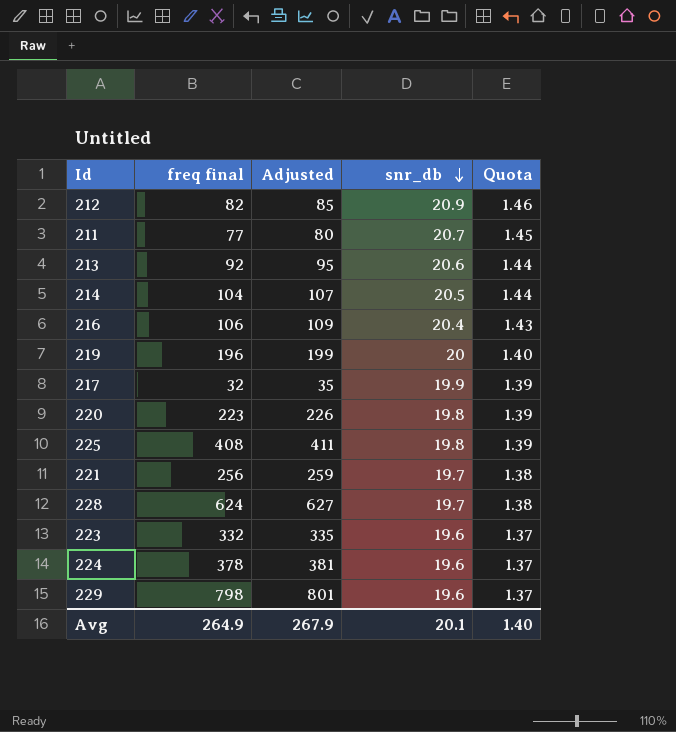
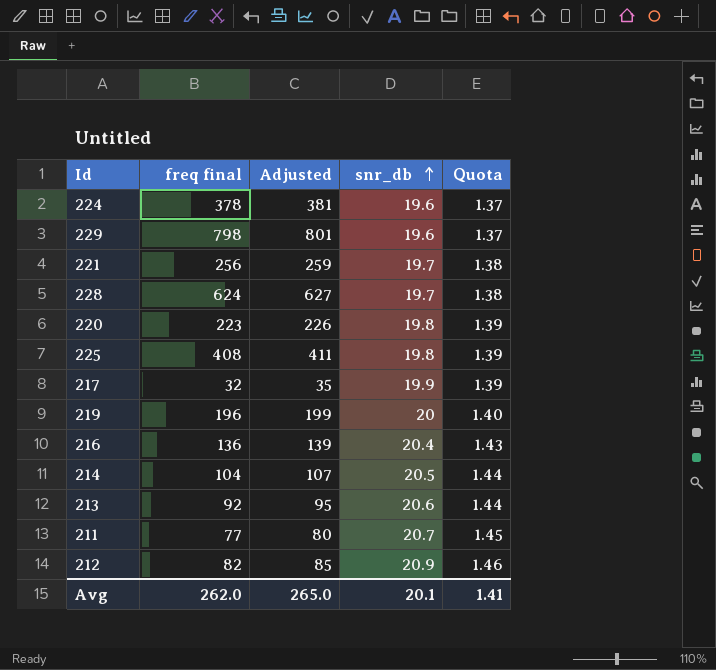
row order: snr_db descending -> snr_db ascending
row 223: 332 | 335 | 19.6 | 1.37 -> none
216 | freq final: 106 -> 136
216 | Adjusted: 109 -> 139
Avg | freq final: 264.9 -> 262.0
Avg | Adjusted: 267.9 -> 265.0
Avg | Quota: 1.40 -> 1.41

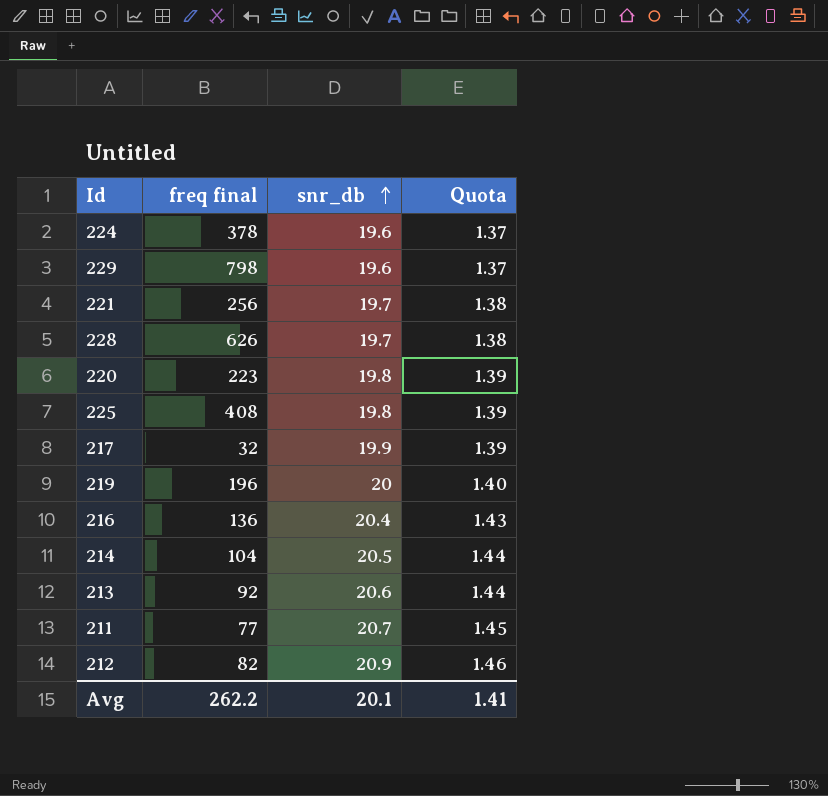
column Adjusted | formula: [freq final] + 3 -> none
228 | freq final: 624 -> 626
Avg | freq final: 262.0 -> 262.2

